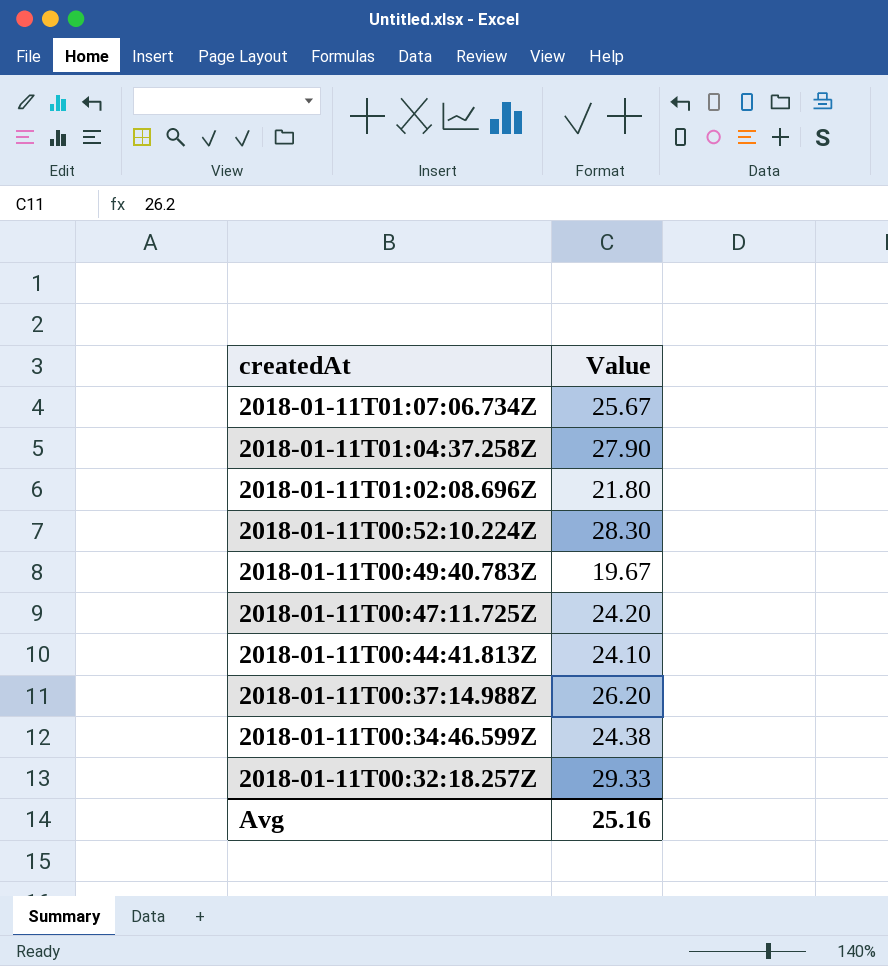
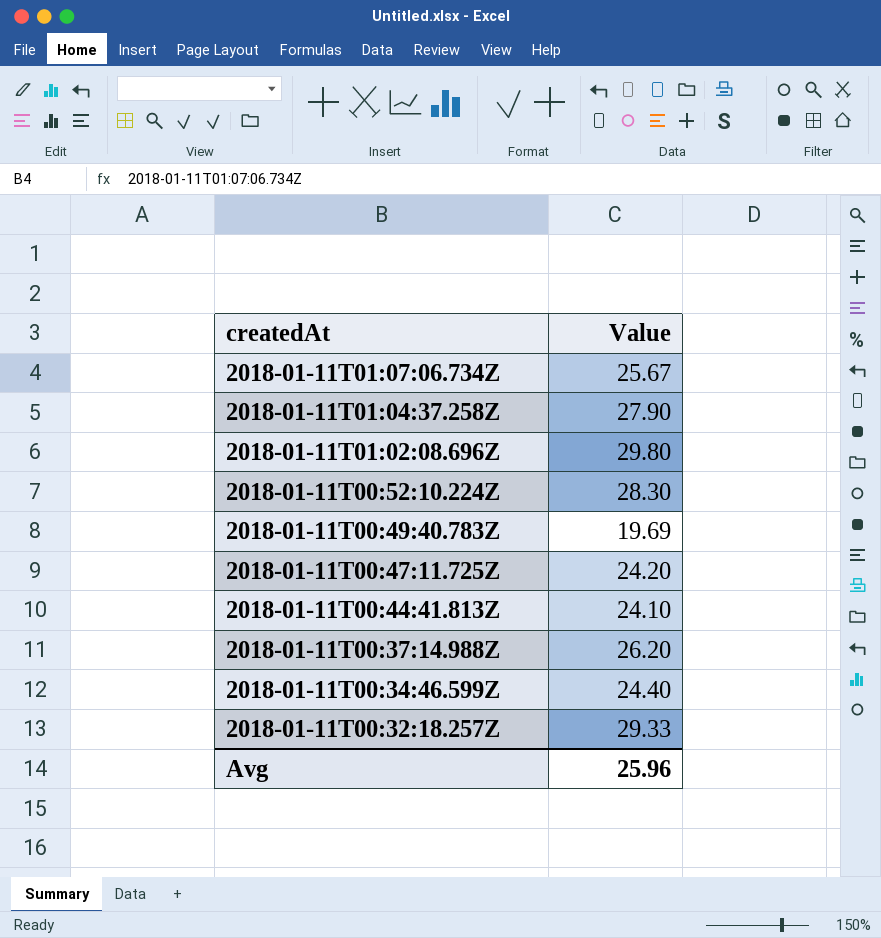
2018-01-11T01:02:08.696Z | Value: 21.80 -> 29.80
2018-01-11T00:49:40.783Z | Value: 19.67 -> 19.69
2018-01-11T00:34:46.599Z | Value: 24.38 -> 24.40
Avg | Value: 25.16 -> 25.96

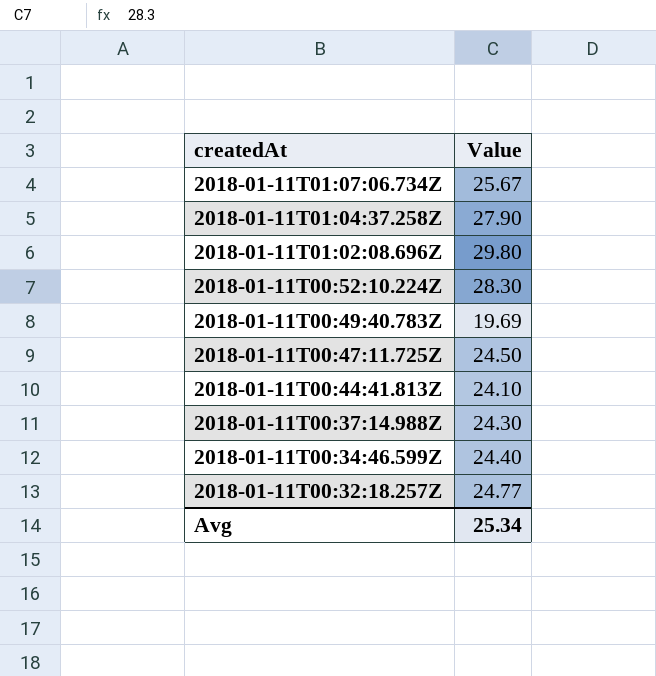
2018-01-11T00:47:11.725Z | Value: 24.20 -> 24.50
2018-01-11T00:37:14.988Z | Value: 26.20 -> 24.30
2018-01-11T00:32:18.257Z | Value: 29.33 -> 24.77
Avg | Value: 25.96 -> 25.34

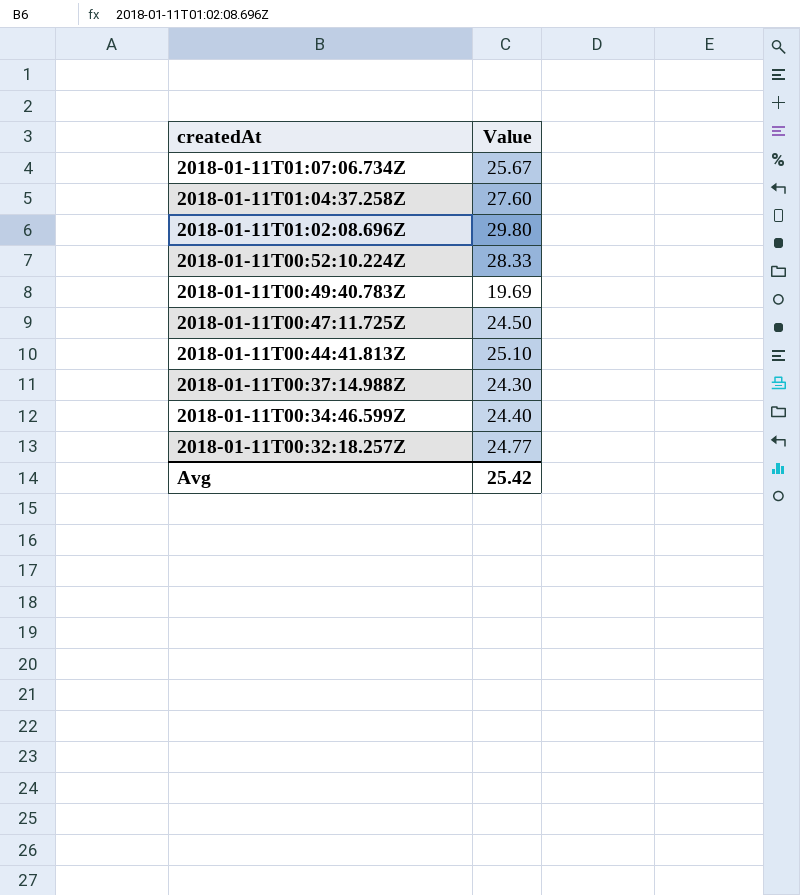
2018-01-11T01:04:37.258Z | Value: 27.90 -> 27.60
2018-01-11T00:52:10.224Z | Value: 28.30 -> 28.33
2018-01-11T00:44:41.813Z | Value: 24.10 -> 25.10
Avg | Value: 25.34 -> 25.42

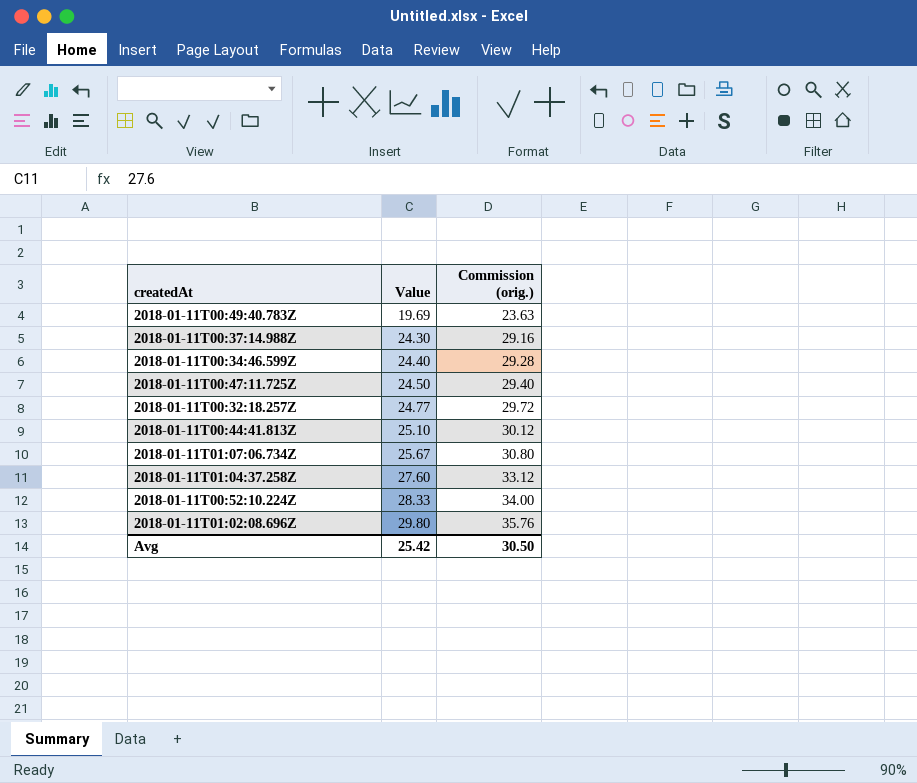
row order: createdAt descending -> Value ascending
column Commission (orig.) | formula: none -> [Value] * 1.2

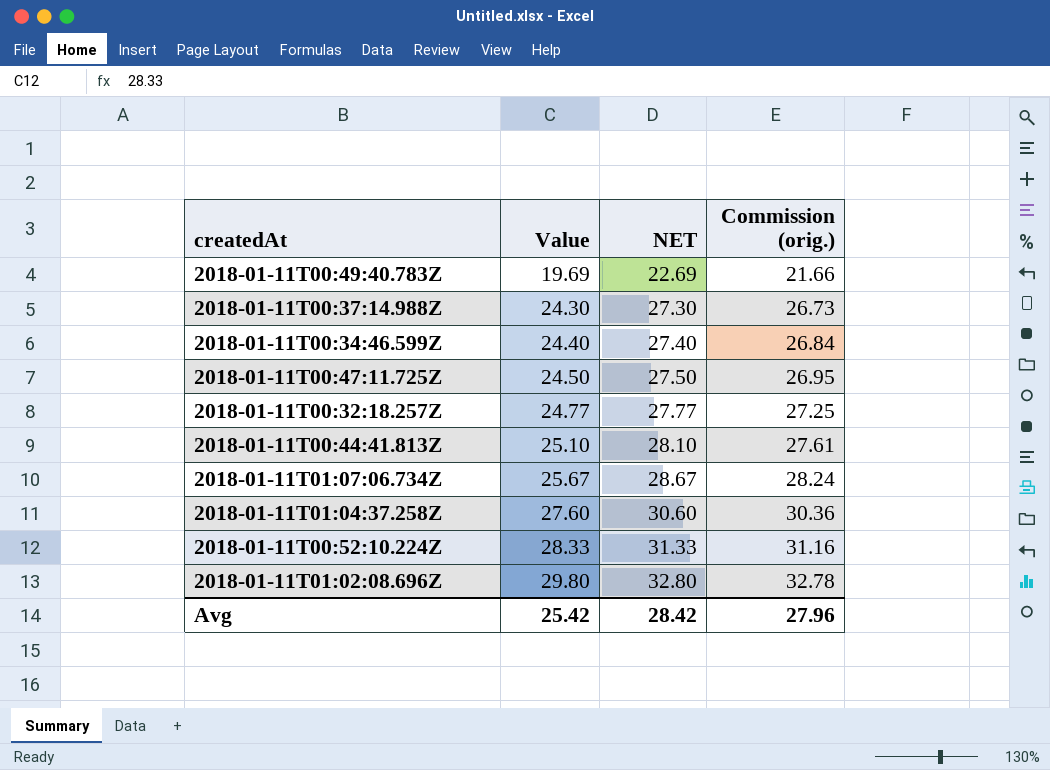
column NET | formula: none -> [Value] + 3
column Commission (orig.) | formula: [Value] * 1.2 -> [Value] * 1.1
Avg | Commission (orig.): 30.50 -> 27.96

